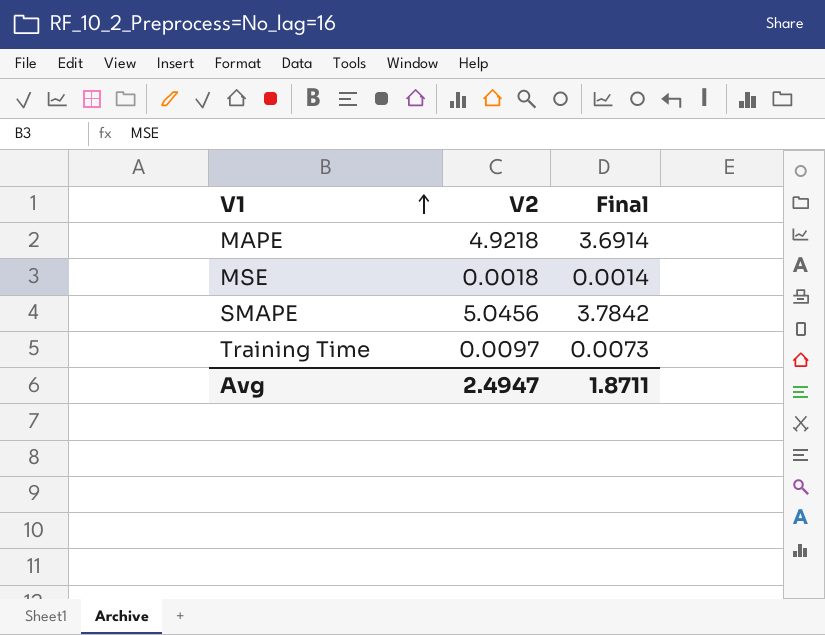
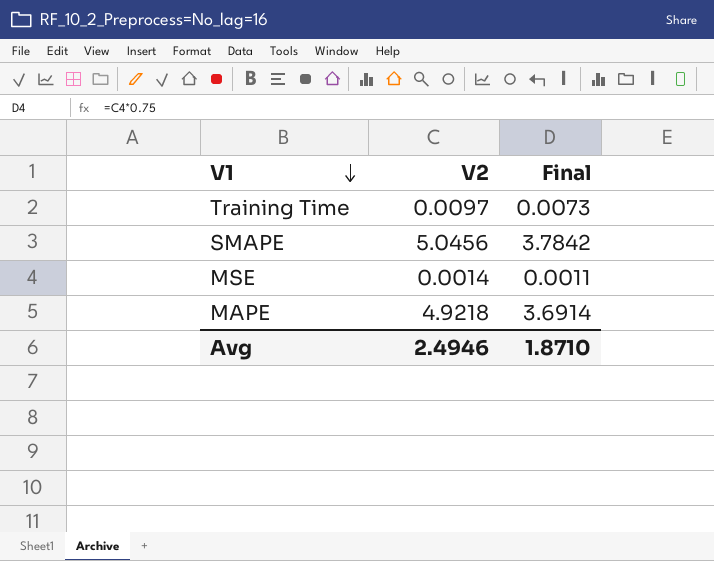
row order: V1 ascending -> V1 descending
MSE | V2: 0.0018 -> 0.0014
MSE | Final: 0.0014 -> 0.0011
Avg | V2: 2.4947 -> 2.4946
Avg | Final: 1.8711 -> 1.8710

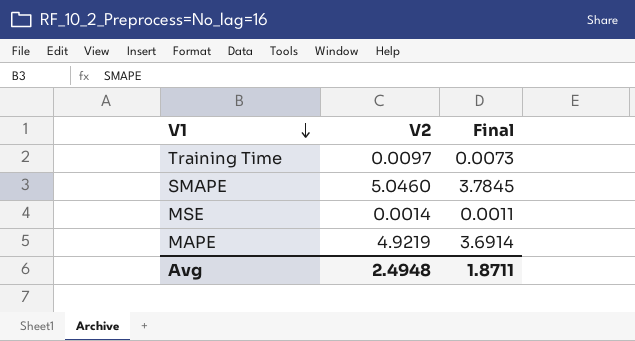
SMAPE | V2: 5.0456 -> 5.0460
SMAPE | Final: 3.7842 -> 3.7845
MAPE | V2: 4.9218 -> 4.9219
Avg | V2: 2.4946 -> 2.4948
Avg | Final: 1.8710 -> 1.8711

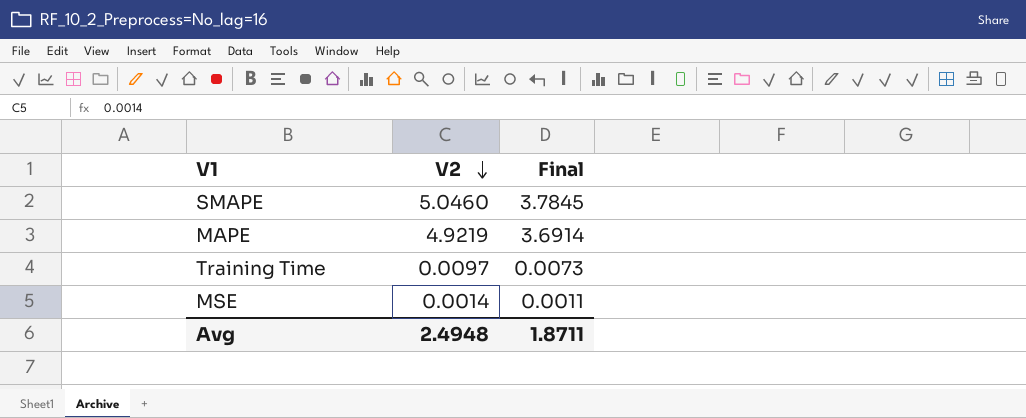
row order: V1 descending -> V2 descending

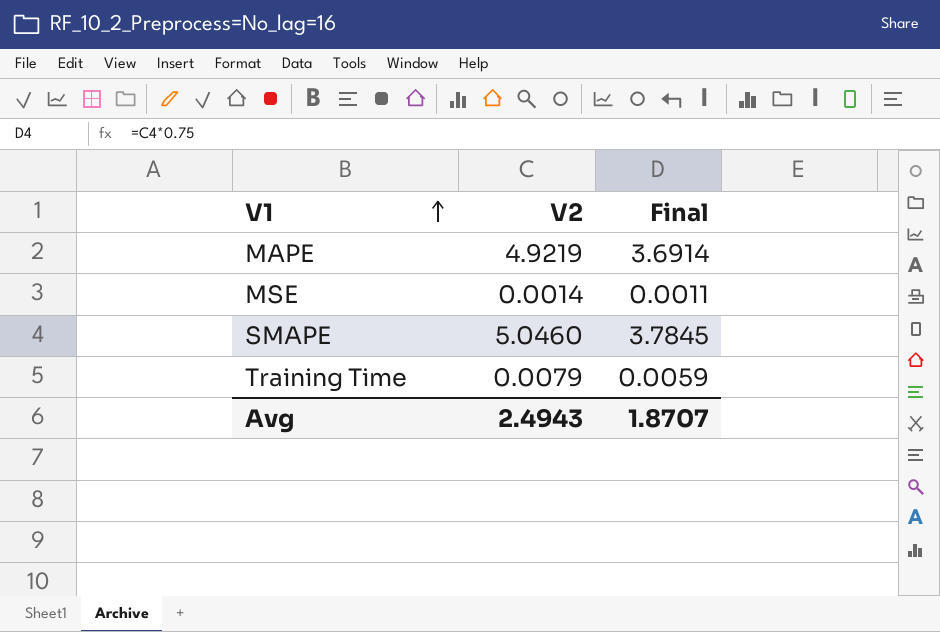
row order: V2 descending -> V1 ascending
Training Time | V2: 0.0097 -> 0.0079
Training Time | Final: 0.0073 -> 0.0059
Avg | V2: 2.4948 -> 2.4943
Avg | Final: 1.8711 -> 1.8707

